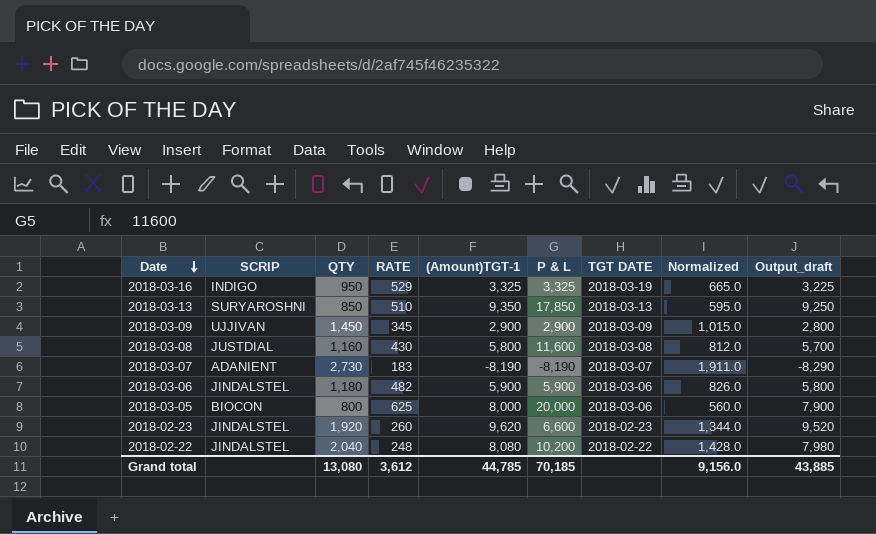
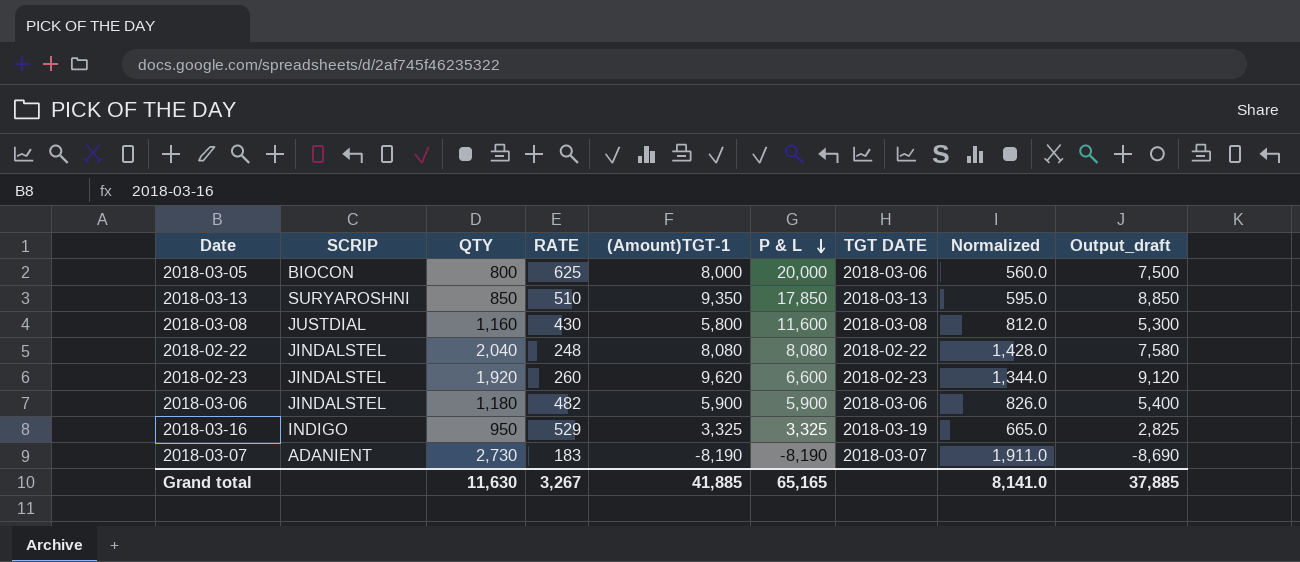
row order: Date descending -> P & L descending
column Output_draft | formula: [(Amount)TGT-1] - 100 -> [(Amount)TGT-1] - 500
row 2018-03-09: UJJIVAN | 1,450 | 345 | 2,900 | 2,900 | 2018-03-09 | 1,015.0 | 2,800 -> none
2018-02-22 | P & L: 10,200 -> 8,080
Grand total | QTY: 13,080 -> 11,630
Grand total | RATE: 3,612 -> 3,267
Grand total | (Amount)TGT-1: 44,785 -> 41,885
Grand total | P & L: 70,185 -> 65,165
Grand total | Normalized: 9,156.0 -> 8,141.0
Grand total | Output_draft: 43,885 -> 37,885

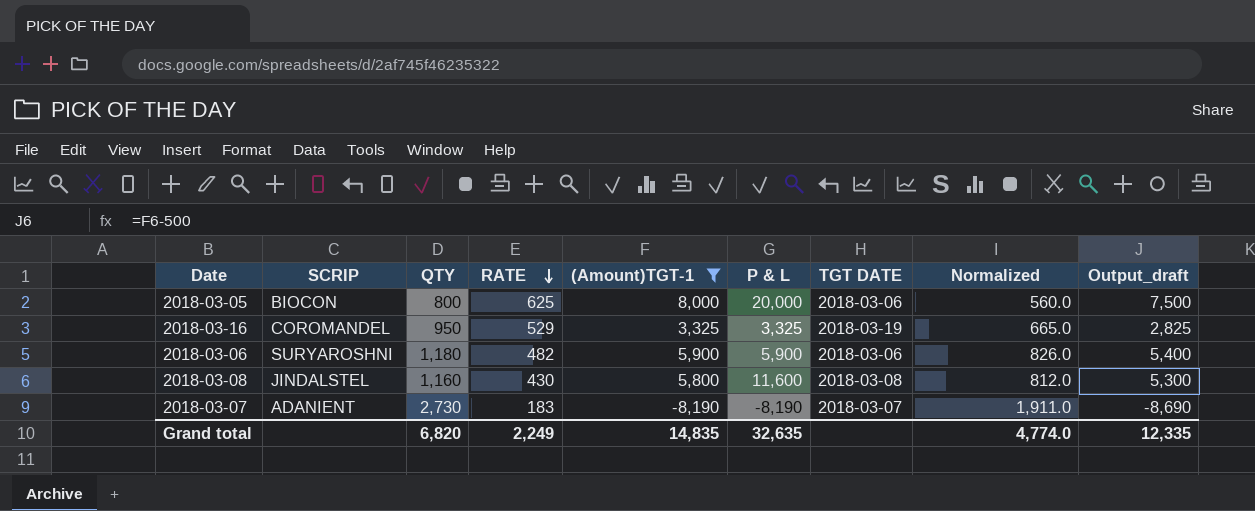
filter: none -> (Amount)TGT-1 <= 8,000
row order: P & L descending -> RATE descending
2018-03-16 | SCRIP: INDIGO -> COROMANDEL
2018-03-06 | SCRIP: JINDALSTEL -> SURYAROSHNI
2018-03-08 | SCRIP: JUSTDIAL -> JINDALSTEL
Grand total | QTY: 11,630 -> 6,820
Grand total | RATE: 3,267 -> 2,249
Grand total | (Amount)TGT-1: 41,885 -> 14,835
Grand total | P & L: 65,165 -> 32,635
Grand total | Normalized: 8,141.0 -> 4,774.0
Grand total | Output_draft: 37,885 -> 12,335

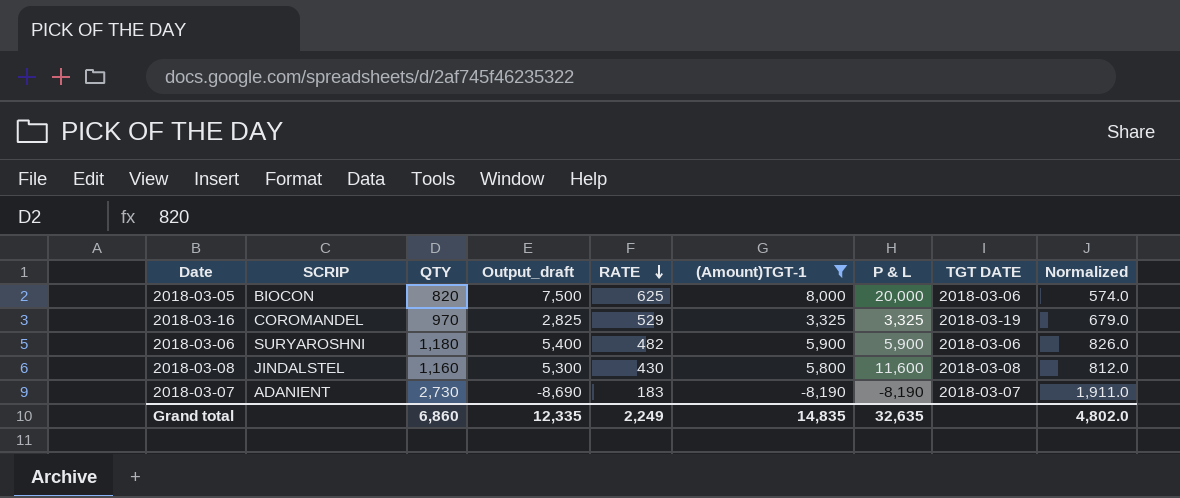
column Output_draft | position: 9 -> 4
2018-03-05 | QTY: 800 -> 820
2018-03-05 | Normalized: 560.0 -> 574.0
2018-03-16 | QTY: 950 -> 970
2018-03-16 | Normalized: 665.0 -> 679.0
Grand total | QTY: 6,820 -> 6,860
Grand total | Normalized: 4,774.0 -> 4,802.0

